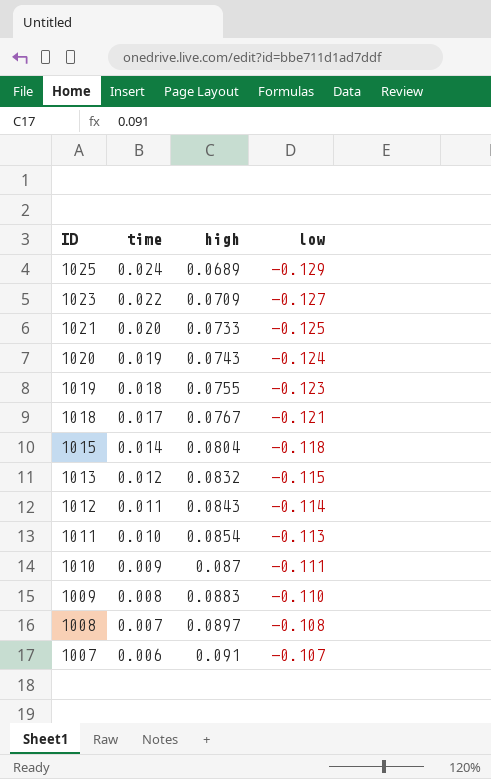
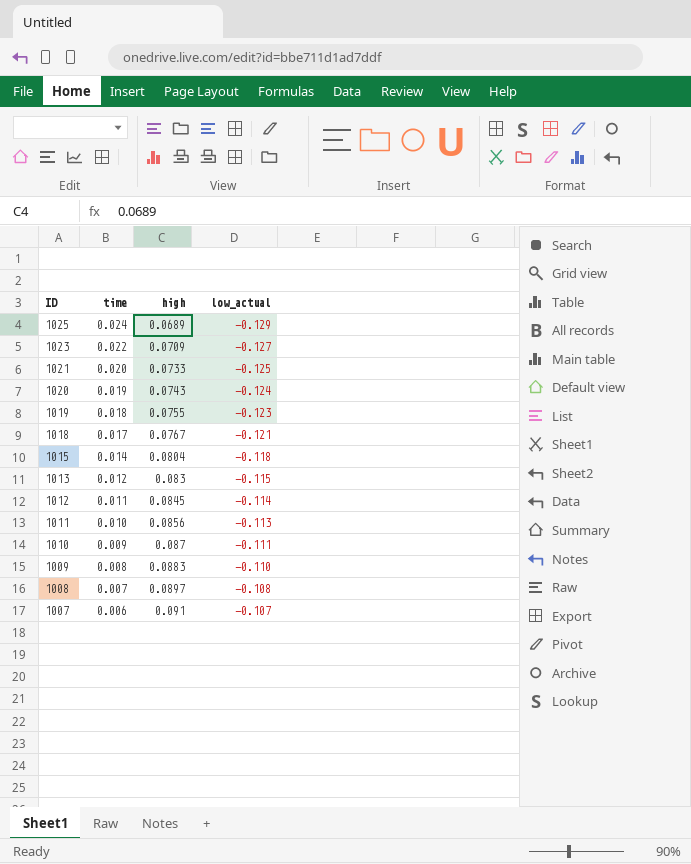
column name: low -> low_actual
1013 | high: 0.0832 -> 0.083
1012 | high: 0.0843 -> 0.0845
1011 | high: 0.0854 -> 0.0856

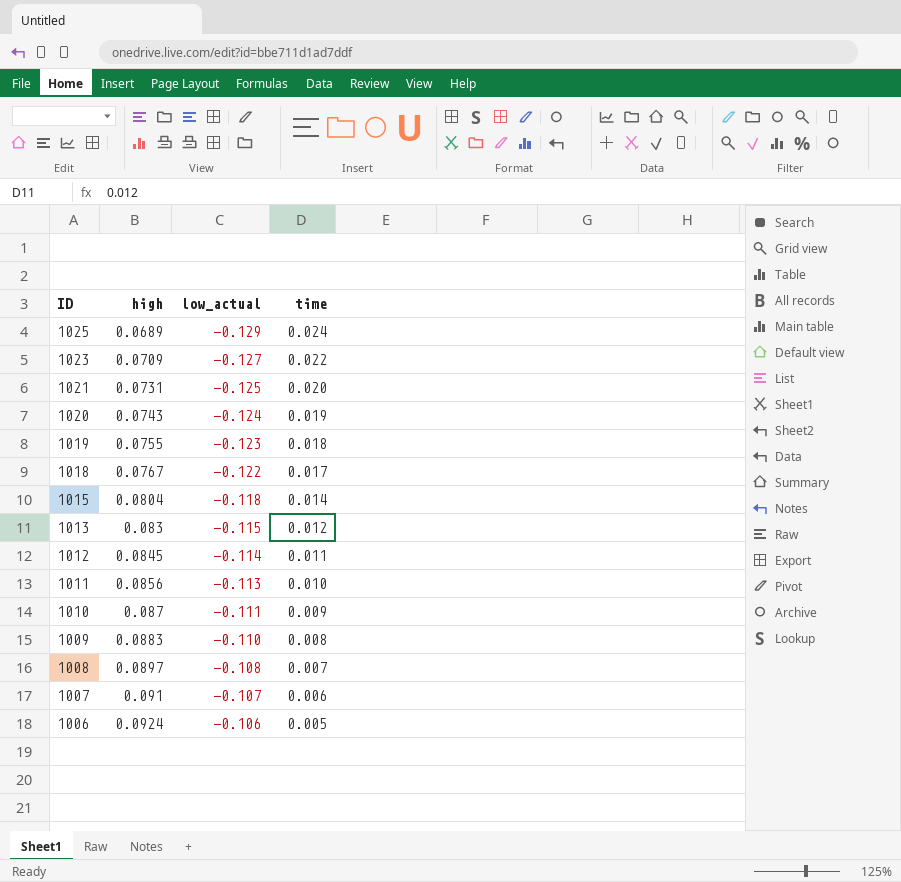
column time | position: 2 -> 4
1021 | high: 0.0733 -> 0.0731
1018 | low_actual: -0.121 -> -0.122
row 1006: none -> 0.0924 | -0.106 | 0.005

